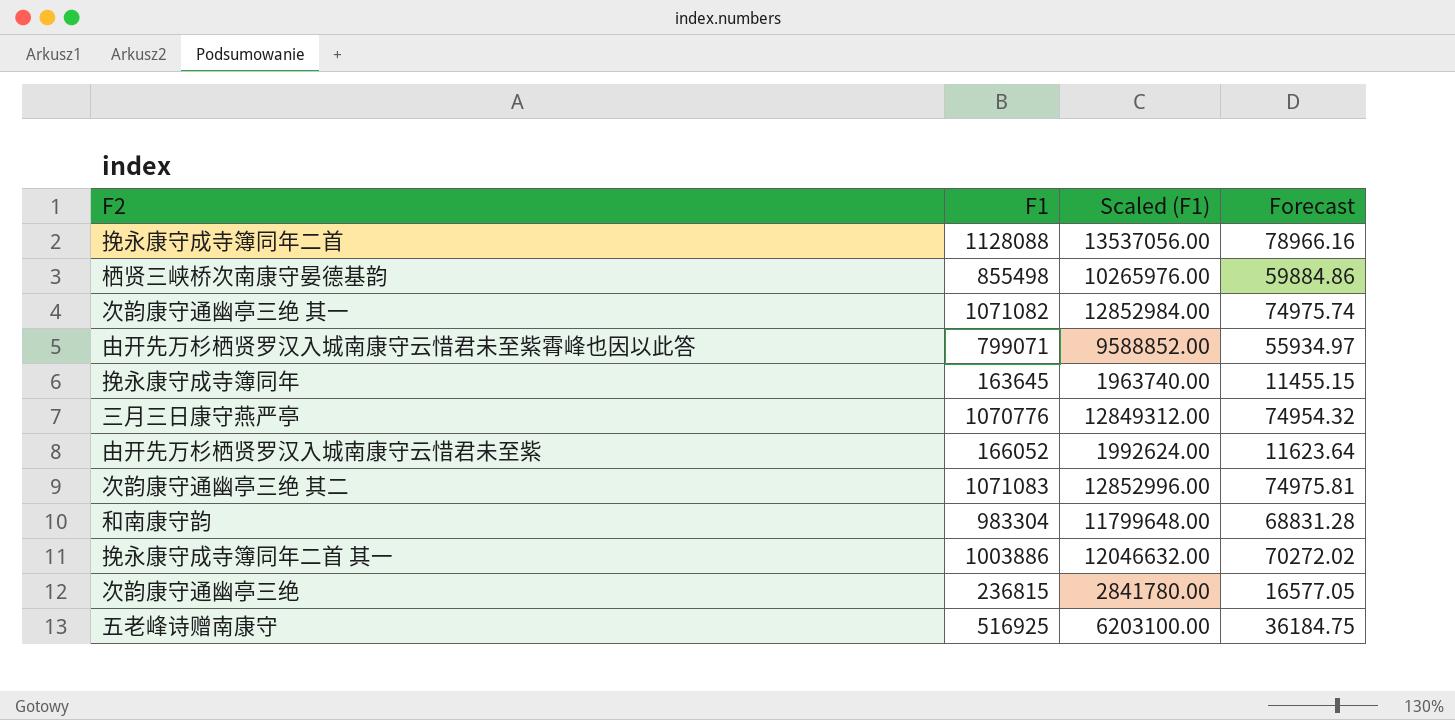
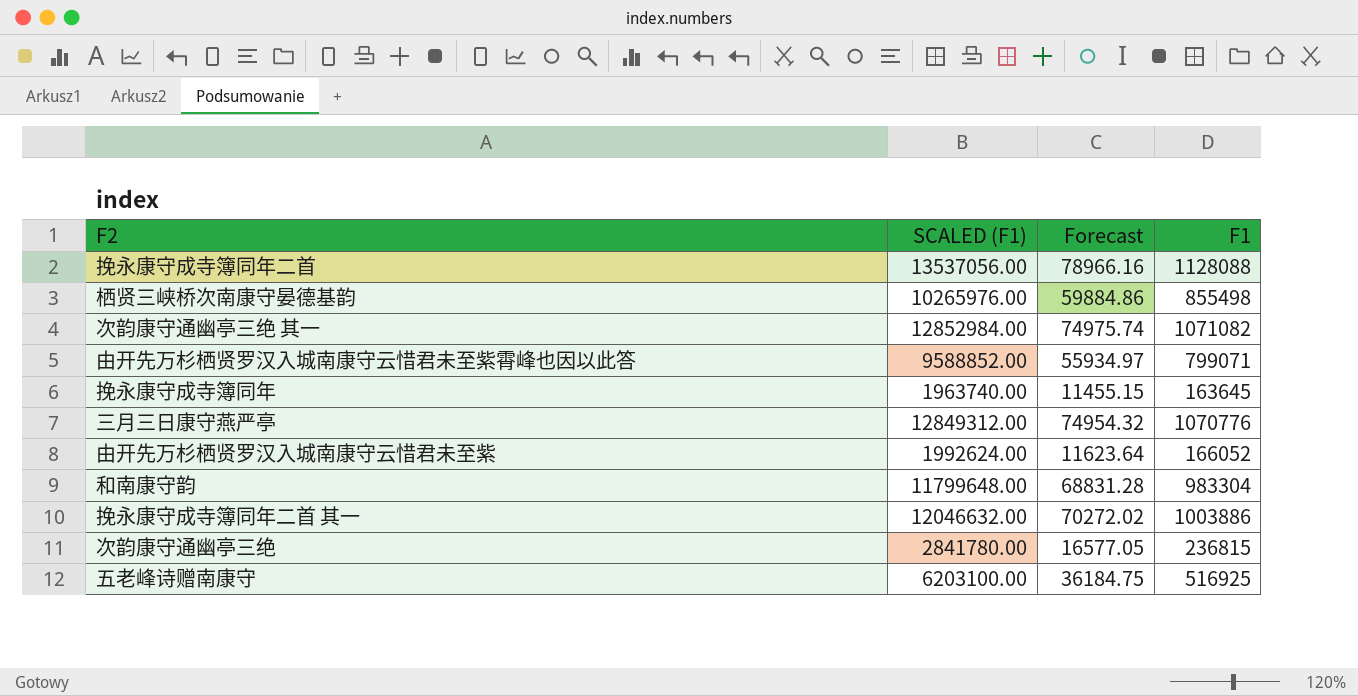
column name: Scaled (F1) -> SCALED (F1)
column F1 | position: 2 -> 4
row 次韵康守通幽亭三绝 其二: 1071083 | 12852996.00 | 74975.81 -> none

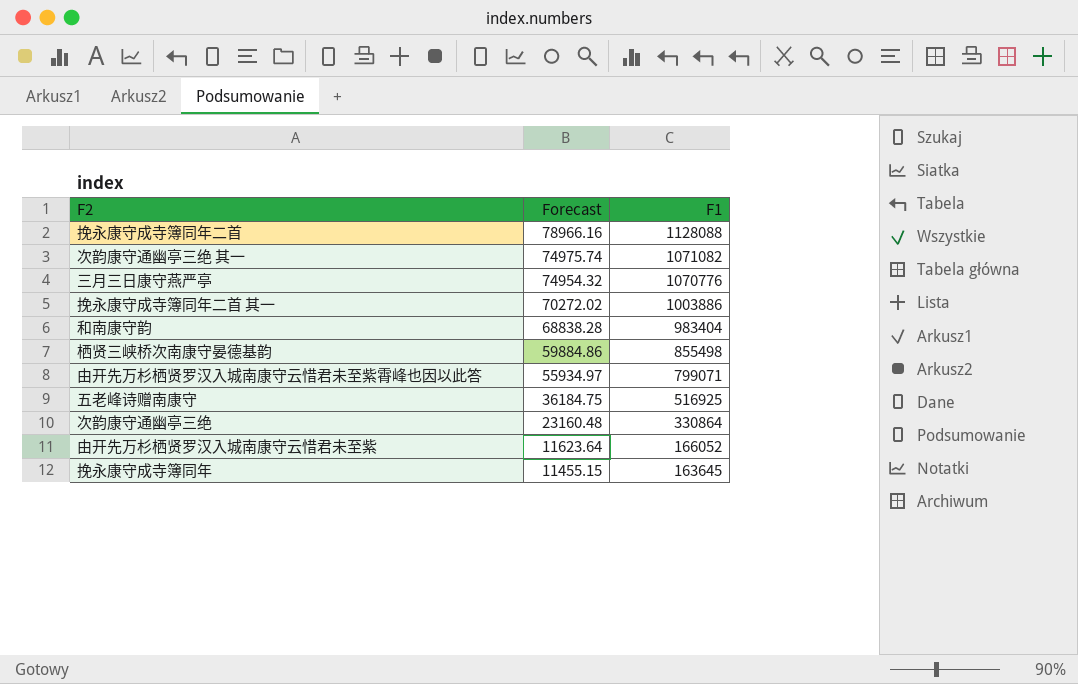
row order: none -> Forecast descending
column SCALED (F1) | formula: [F1] * 12 -> none
和南康守韵 | Forecast: 68831.28 -> 68838.28
和南康守韵 | F1: 983304 -> 983404
次韵康守通幽亭三绝 | Forecast: 16577.05 -> 23160.48
次韵康守通幽亭三绝 | F1: 236815 -> 330864

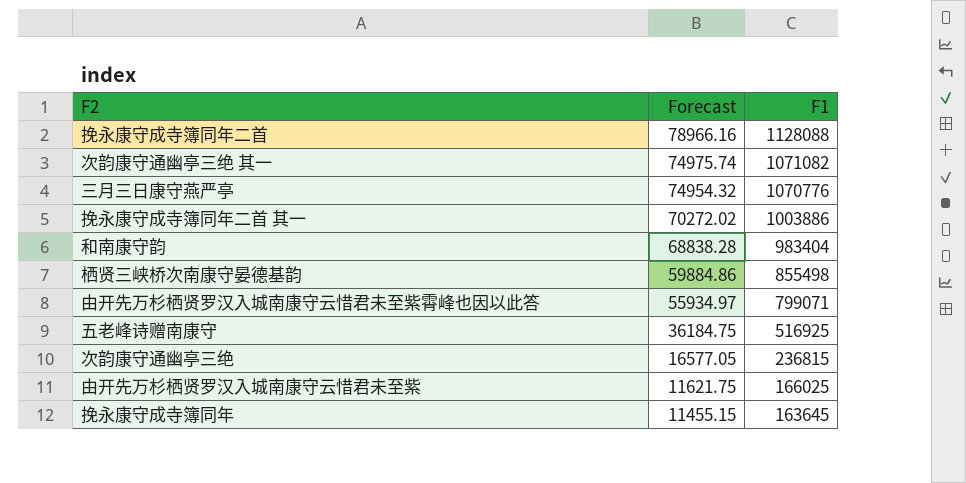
次韵康守通幽亭三绝 | Forecast: 23160.48 -> 16577.05
次韵康守通幽亭三绝 | F1: 330864 -> 236815
由开先万杉栖贤罗汉入城南康守云惜君未至紫 | Forecast: 11623.64 -> 11621.75
由开先万杉栖贤罗汉入城南康守云惜君未至紫 | F1: 166052 -> 166025

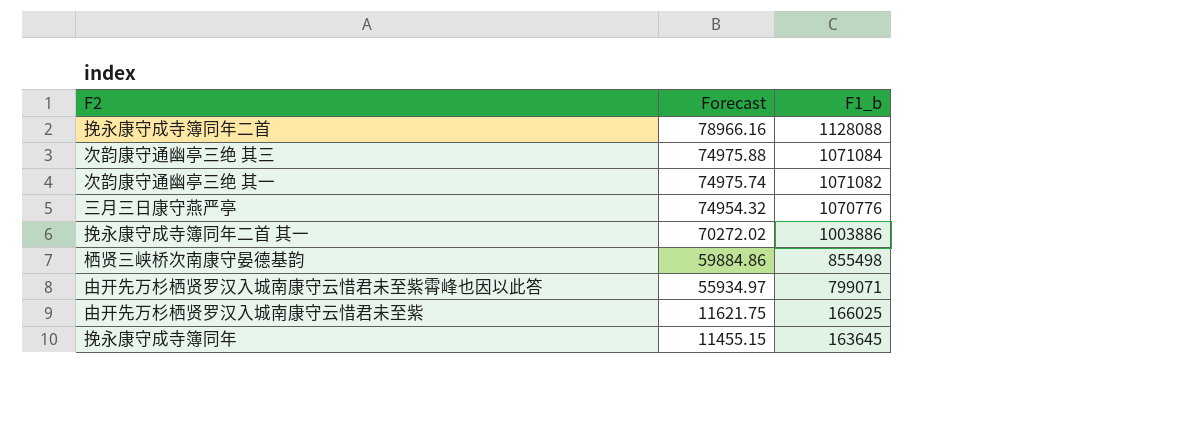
column name: F1 -> F1_b
row 和南康守韵: 68838.28 | 983404 -> none
row 五老峰诗赠南康守: 36184.75 | 516925 -> none
row 次韵康守通幽亭三绝: 16577.05 | 236815 -> none
row 次韵康守通幽亭三绝 其三: none -> 74975.88 | 1071084

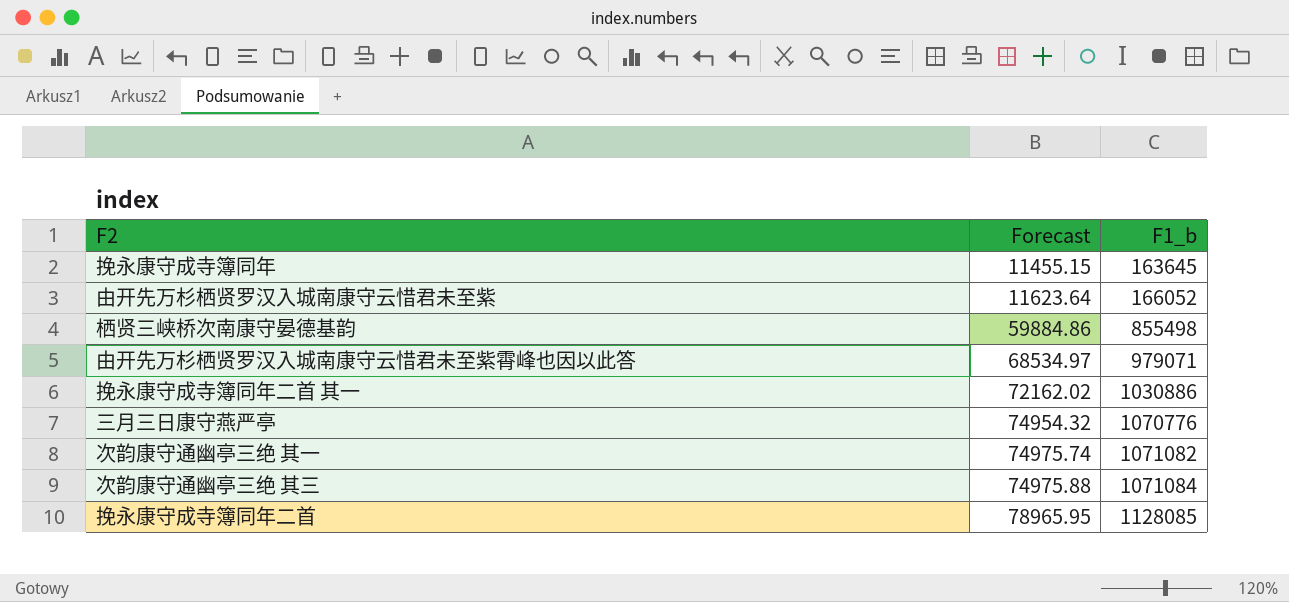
row order: Forecast descending -> Forecast ascending
由开先万杉栖贤罗汉入城南康守云惜君未至紫 | Forecast: 11621.75 -> 11623.64
由开先万杉栖贤罗汉入城南康守云惜君未至紫 | F1_b: 166025 -> 166052
由开先万杉栖贤罗汉入城南康守云惜君未至紫霄峰也因以此答 | Forecast: 55934.97 -> 68534.97
由开先万杉栖贤罗汉入城南康守云惜君未至紫霄峰也因以此答 | F1_b: 799071 -> 979071
挽永康守成寺簿同年二首 其一 | Forecast: 70272.02 -> 72162.02
挽永康守成寺簿同年二首 其一 | F1_b: 1003886 -> 1030886
挽永康守成寺簿同年二首 | Forecast: 78966.16 -> 78965.95
挽永康守成寺簿同年二首 | F1_b: 1128088 -> 1128085

